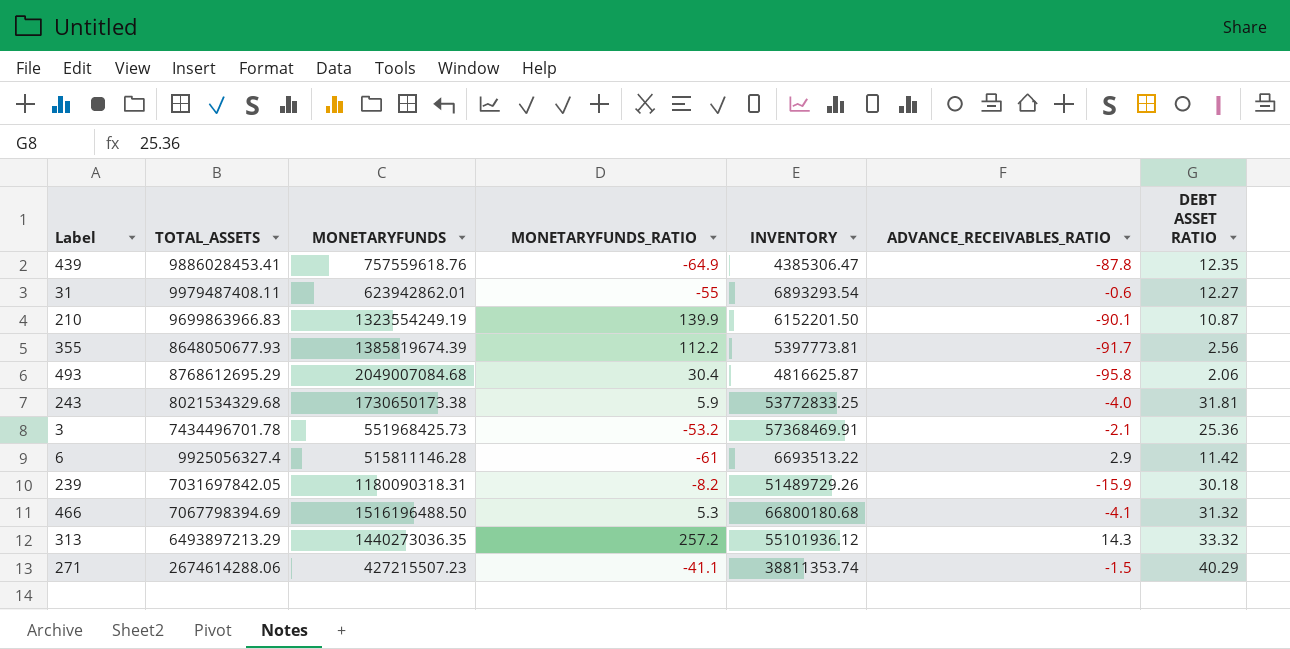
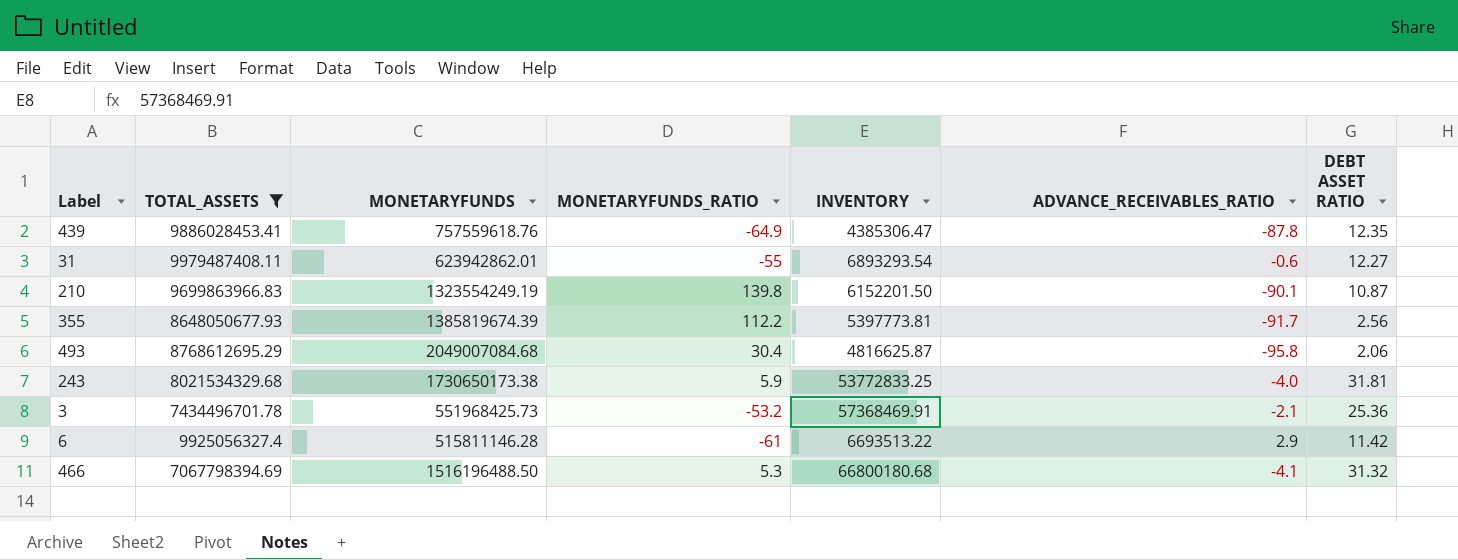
filter: none -> TOTAL_ASSETS >= 7067798394.69
210 | MONETARYFUNDS_RATIO: 139.9 -> 139.8

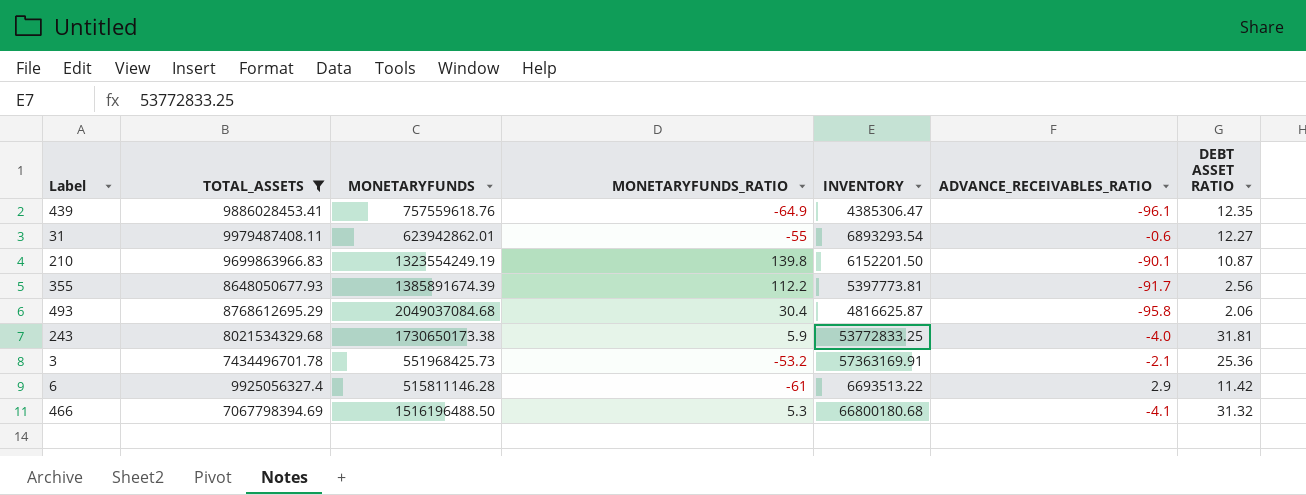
439 | ADVANCE_RECEIVABLES_RATIO: -87.8 -> -96.1
355 | MONETARYFUNDS: 1385819674.39 -> 1385891674.39
493 | MONETARYFUNDS: 2049007084.68 -> 2049037084.68
3 | INVENTORY: 57368469.91 -> 57363169.91

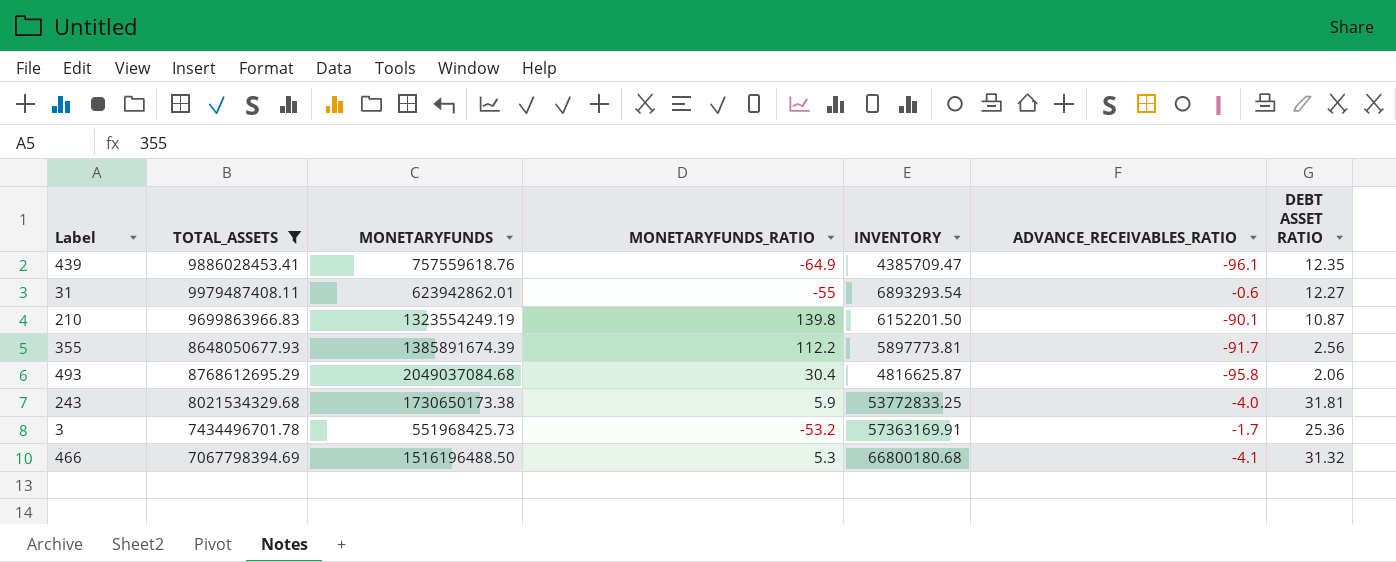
row 6: 9925056327.4 | 515811146.28 | -61 | 6693513.22 | 2.9 | 11.42 -> none
439 | INVENTORY: 4385306.47 -> 4385709.47
355 | INVENTORY: 5397773.81 -> 5897773.81
3 | ADVANCE_RECEIVABLES_RATIO: -2.1 -> -1.7

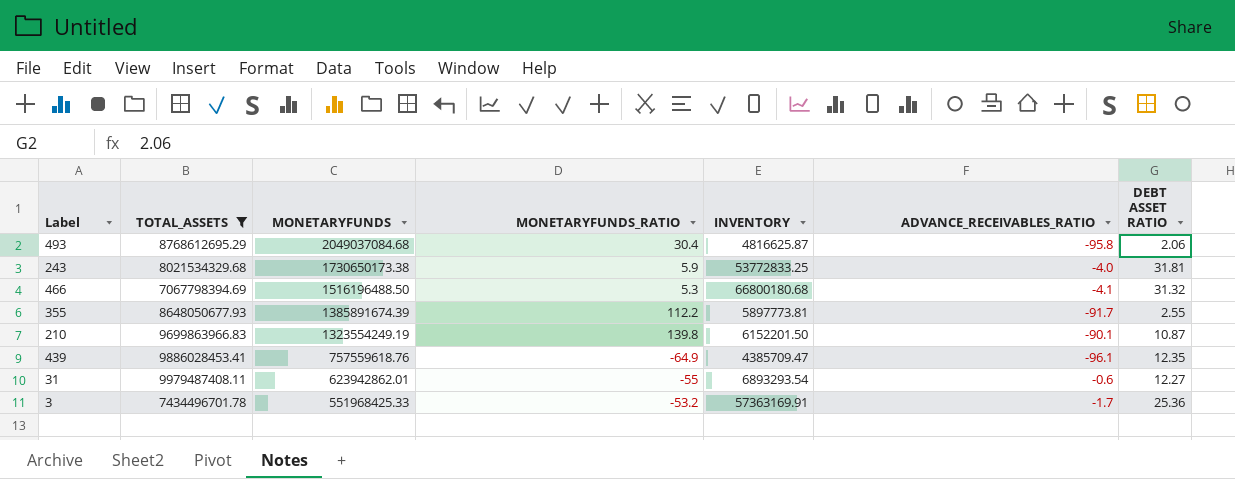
row order: none -> MONETARYFUNDS descending
355 | DEBT ASSET RATIO: 2.56 -> 2.55
3 | MONETARYFUNDS: 551968425.73 -> 551968425.33

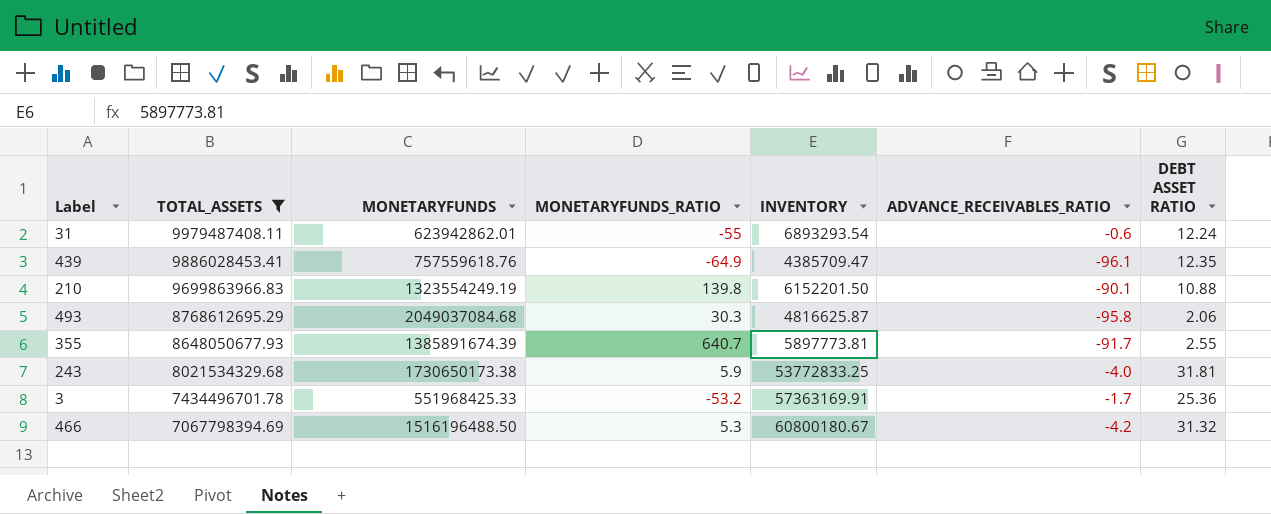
row order: MONETARYFUNDS descending -> TOTAL_ASSETS descending
31 | DEBT ASSET RATIO: 12.27 -> 12.24
210 | DEBT ASSET RATIO: 10.87 -> 10.88
493 | MONETARYFUNDS_RATIO: 30.4 -> 30.3
355 | MONETARYFUNDS_RATIO: 112.2 -> 640.7
466 | INVENTORY: 66800180.68 -> 60800180.67
466 | ADVANCE_RECEIVABLES_RATIO: -4.1 -> -4.2

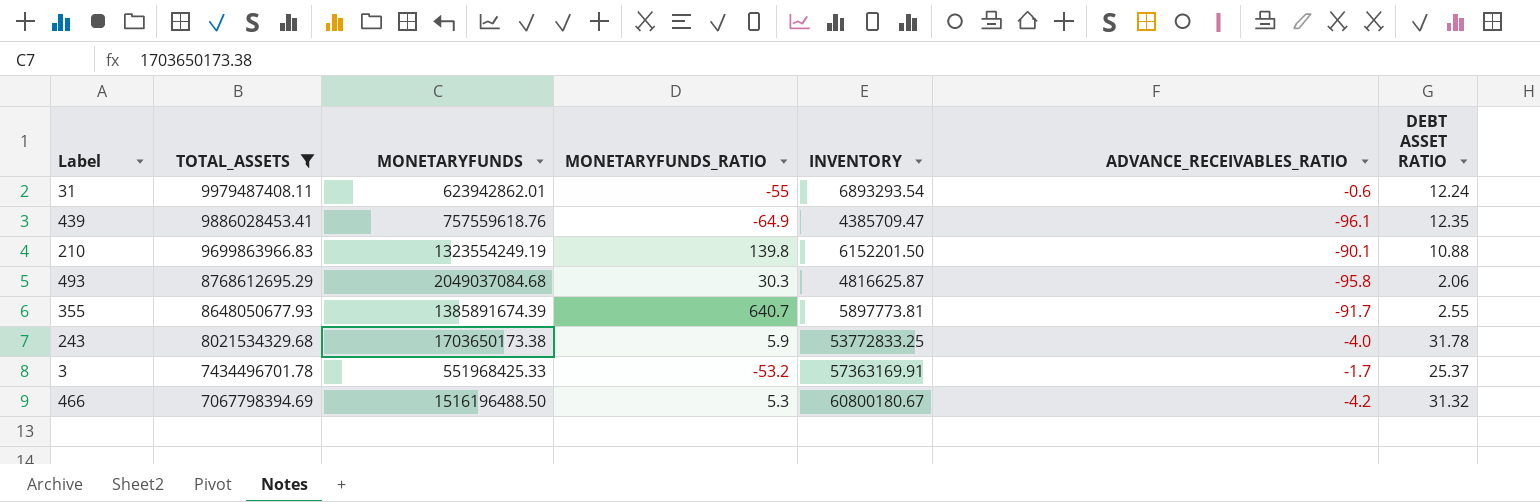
243 | MONETARYFUNDS: 1730650173.38 -> 1703650173.38
243 | DEBT ASSET RATIO: 31.81 -> 31.78
3 | DEBT ASSET RATIO: 25.36 -> 25.37

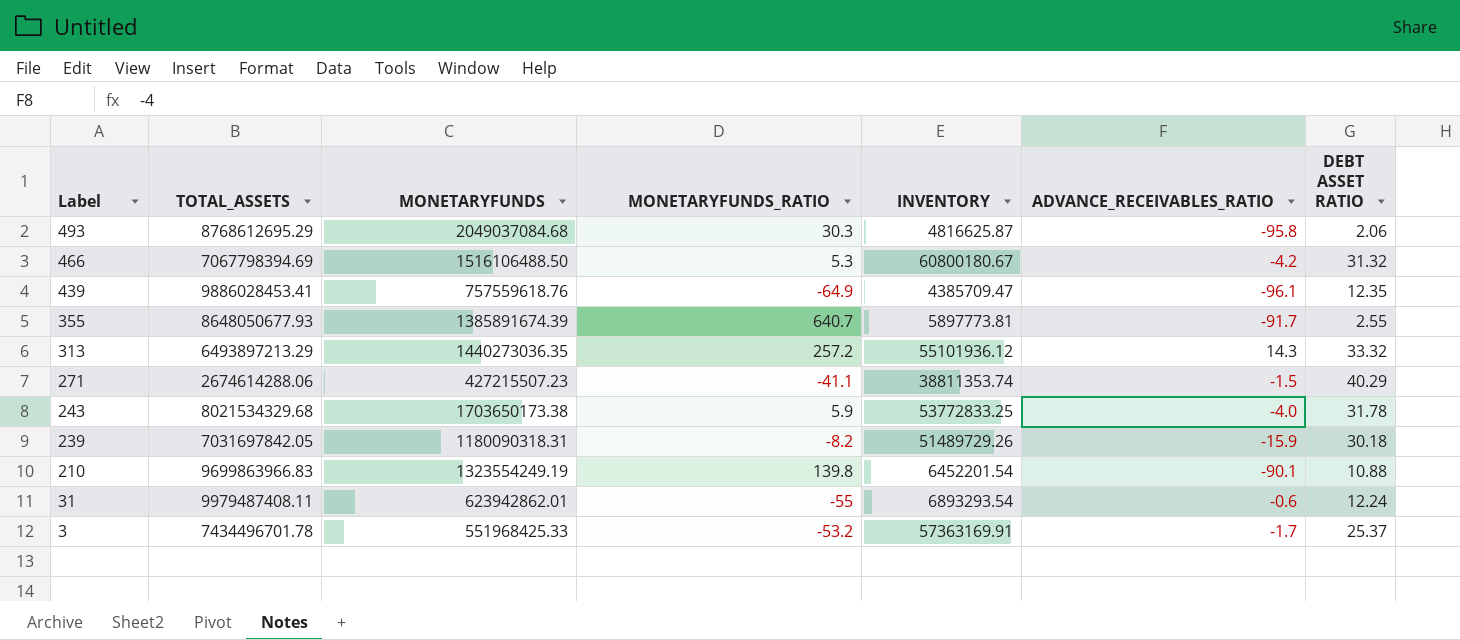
filter: TOTAL_ASSETS >= 7067798394.69 -> none
row order: TOTAL_ASSETS descending -> Label descending
466 | MONETARYFUNDS: 1516196488.50 -> 1516106488.50
210 | INVENTORY: 6152201.50 -> 6452201.54

